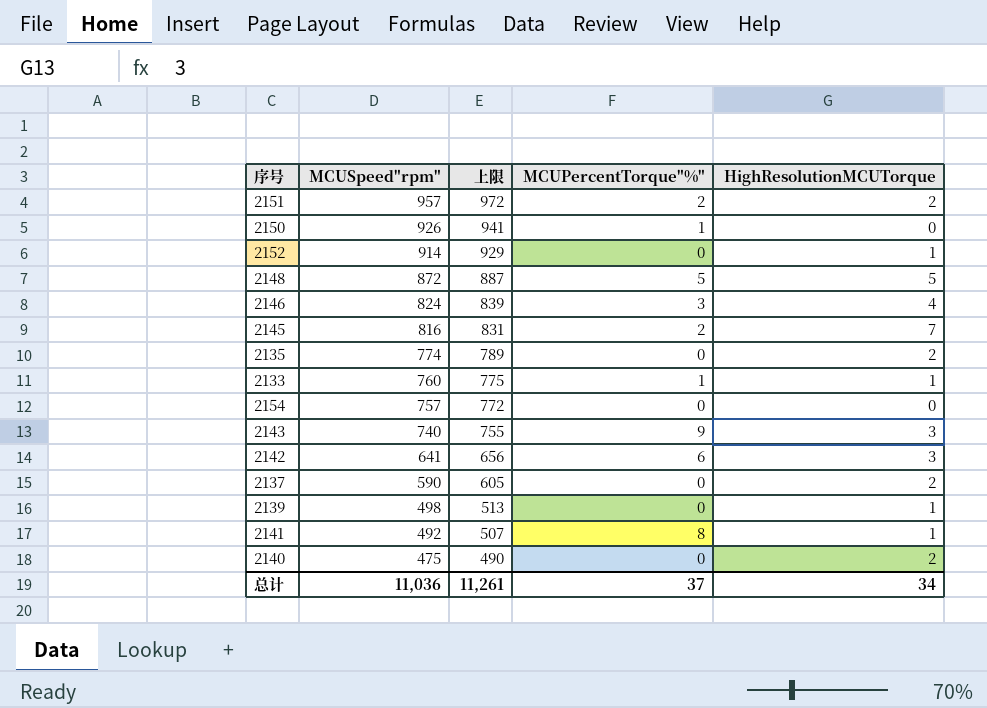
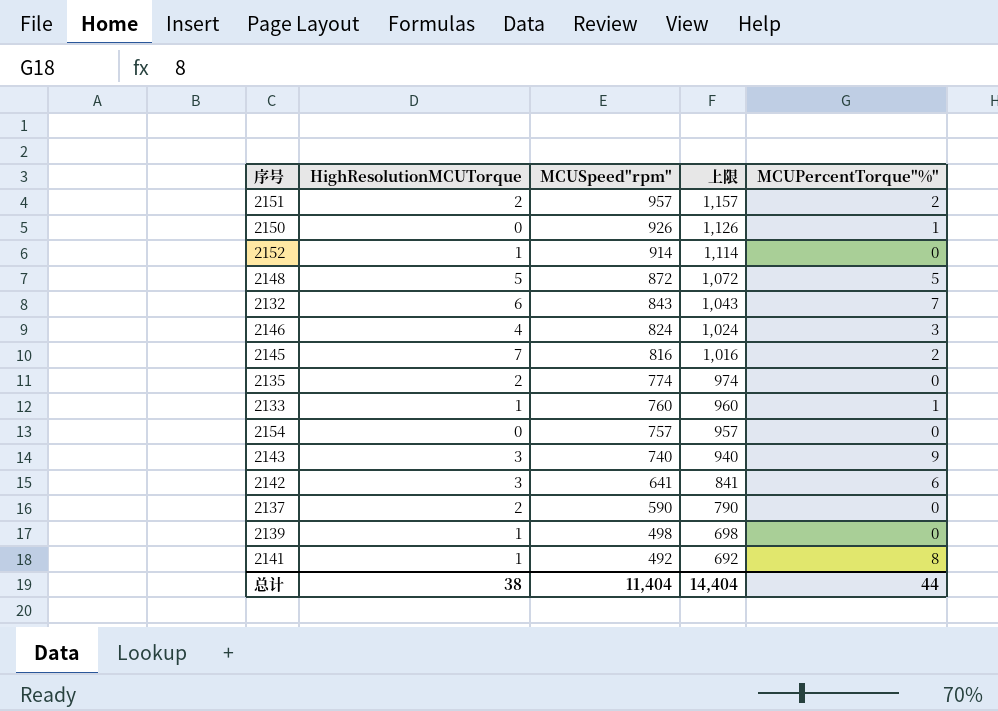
column HighResolutionMCUTorque | position: 5 -> 2
column 上限 | formula: [MCUSpeed"rpm"] + 15 -> [MCUSpeed"rpm"] + 200
row 2140: 475 | 490 | 0 | 2 -> none
row 2132: none -> 6 | 843 | 1,043 | 7
总计 | HighResolutionMCUTorque: 34 -> 38
总计 | MCUSpeed"rpm": 11,036 -> 11,404
总计 | 上限: 11,261 -> 14,404
总计 | MCUPercentTorque"%": 37 -> 44

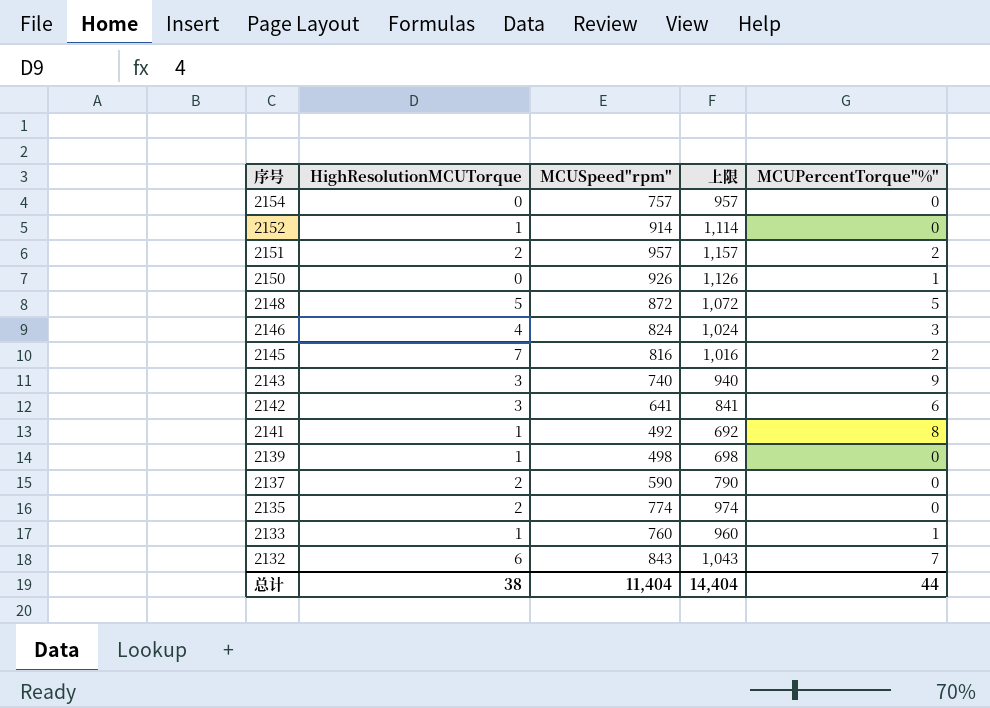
row order: MCUSpeed"rpm" descending -> 序号 descending

